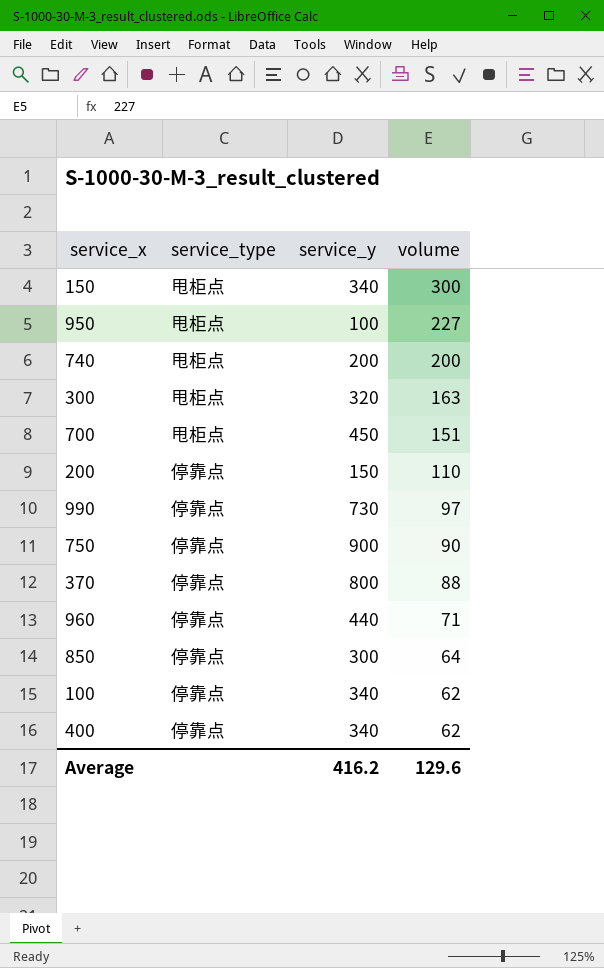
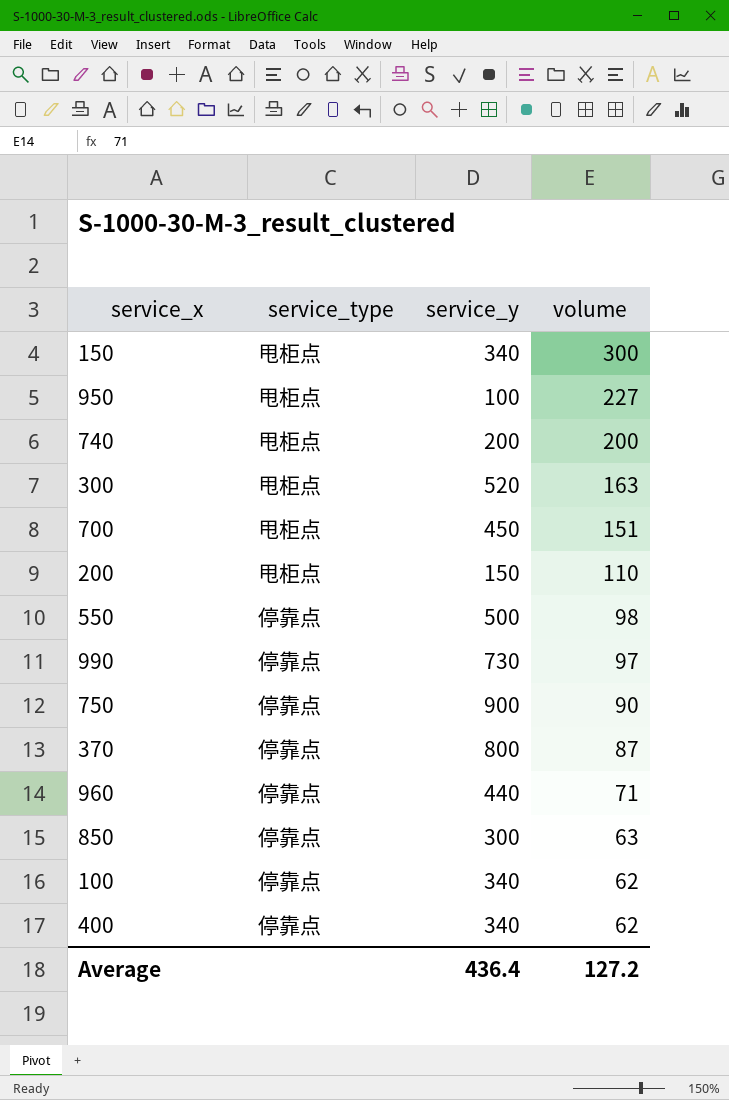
300 | service_y: 320 -> 520
200 | service_type: 停靠点 -> 甩柜点
row 550: none -> 停靠点 | 500 | 98
370 | volume: 88 -> 87
850 | volume: 64 -> 63
Average | service_y: 416.2 -> 436.4
Average | volume: 129.6 -> 127.2

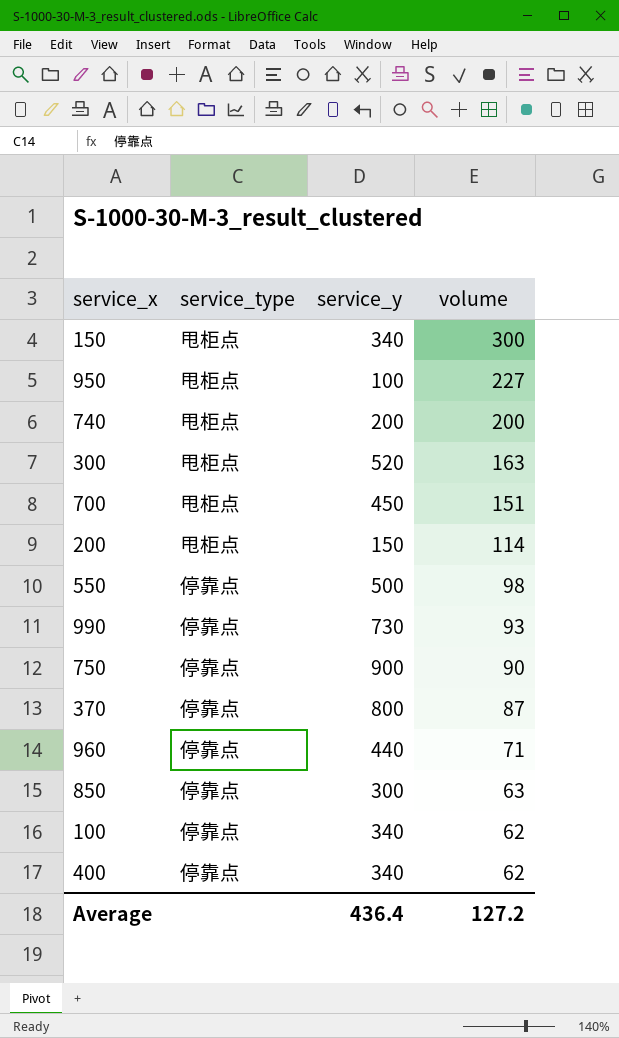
200 | volume: 110 -> 114
990 | volume: 97 -> 93

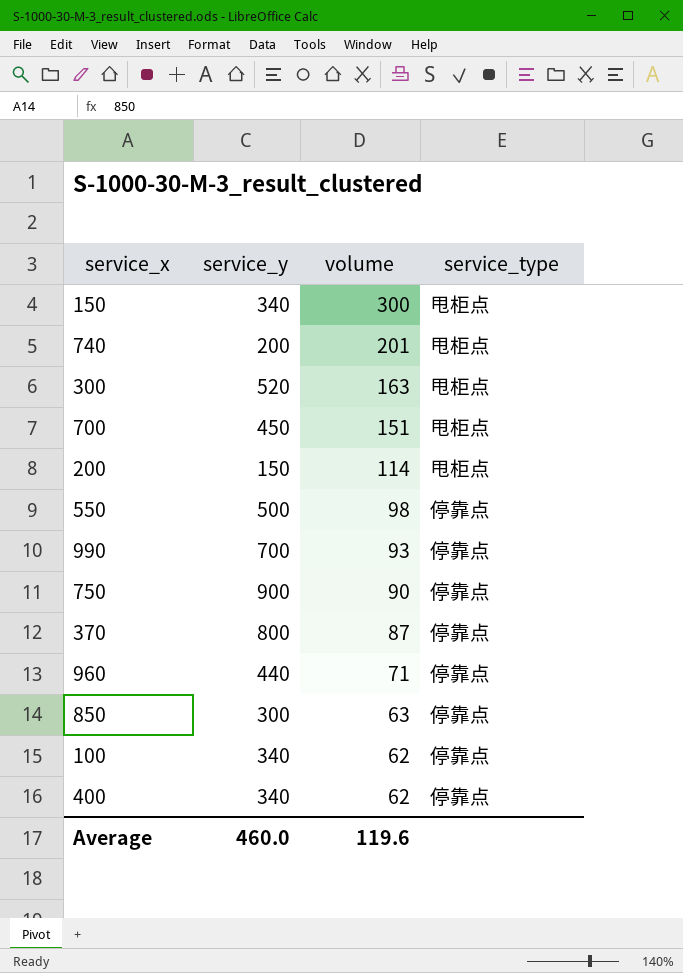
column service_type | position: 2 -> 4
row 950: 甩柜点 | 100 | 227 -> none
740 | volume: 200 -> 201
990 | service_y: 730 -> 700
Average | service_y: 436.4 -> 460.0
Average | volume: 127.2 -> 119.6

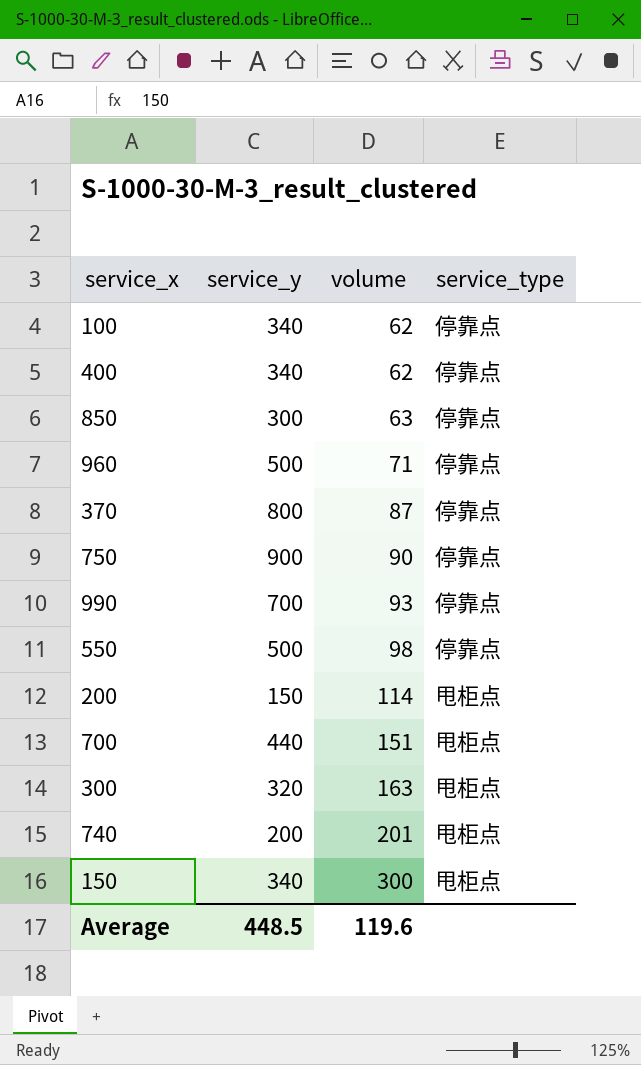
row order: volume descending -> volume ascending
960 | service_y: 440 -> 500
700 | service_y: 450 -> 440
300 | service_y: 520 -> 320
Average | service_y: 460.0 -> 448.5

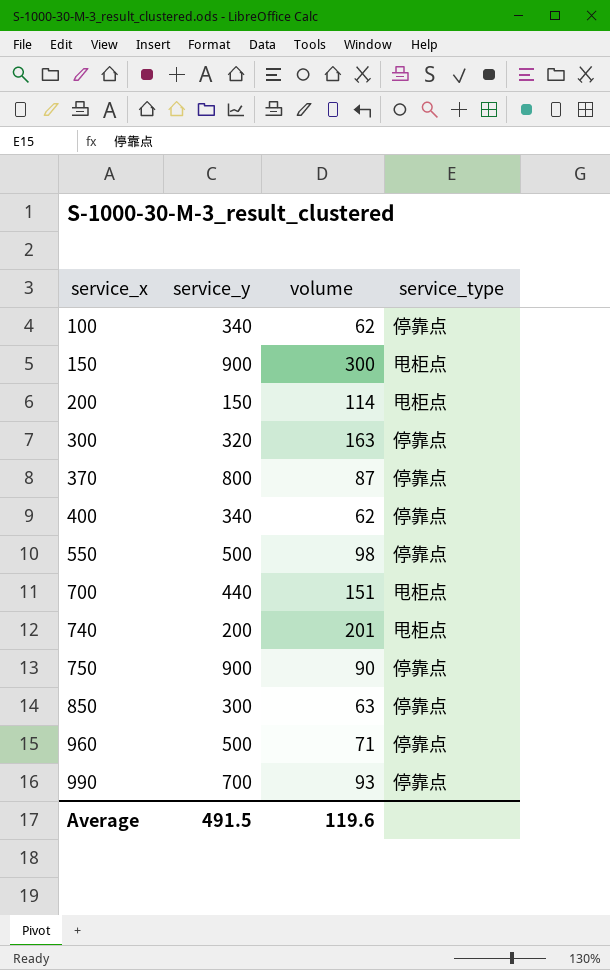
row order: volume ascending -> service_x ascending
150 | service_y: 340 -> 900
300 | service_type: 甩柜点 -> 停靠点
Average | service_y: 448.5 -> 491.5

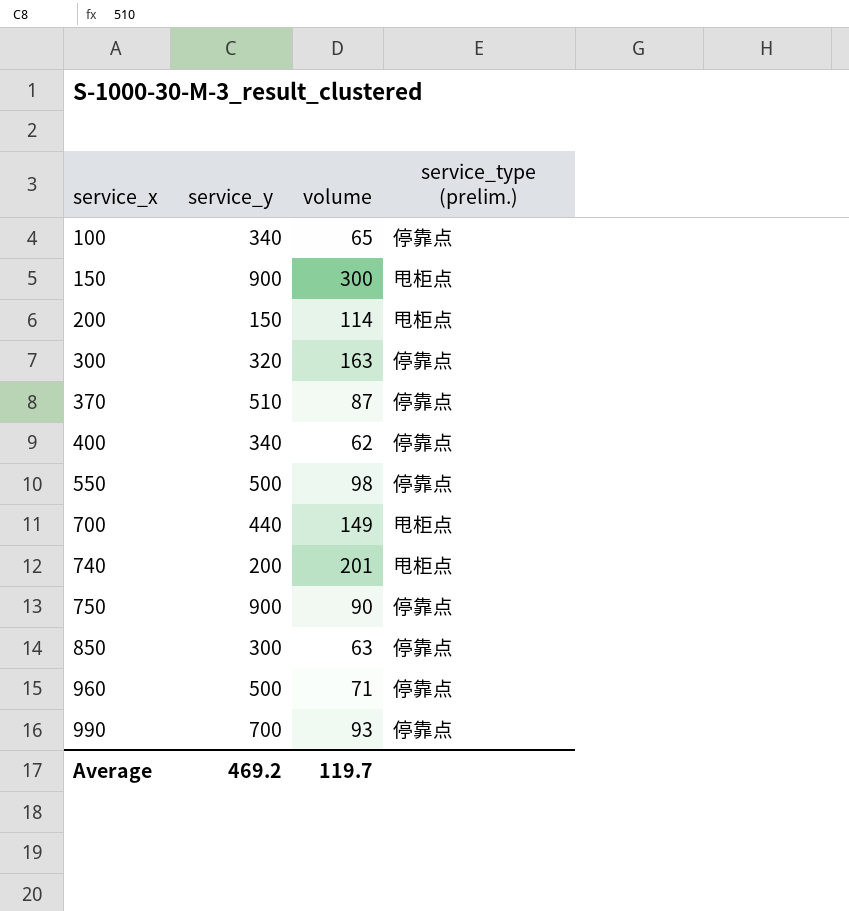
column name: service_type -> service_type (prelim.)
100 | volume: 62 -> 65
370 | service_y: 800 -> 510
700 | volume: 151 -> 149
Average | service_y: 491.5 -> 469.2
Average | volume: 119.6 -> 119.7

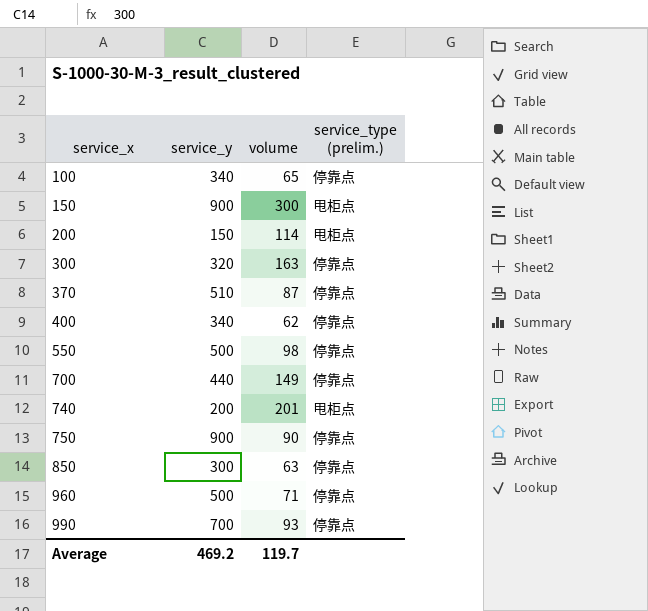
700 | service_type (prelim.): 甩柜点 -> 停靠点

